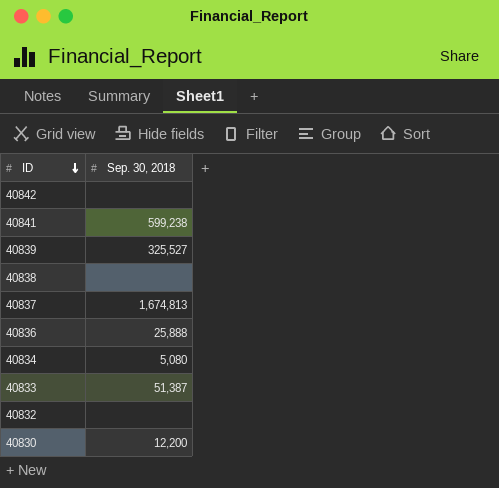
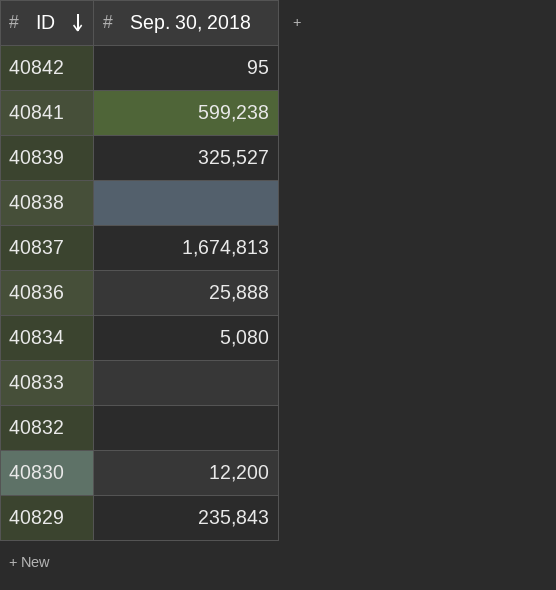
40842 | Sep. 30, 2018: none -> 95
40833 | Sep. 30, 2018: 51,387 -> none
row 40829: none -> 235,843

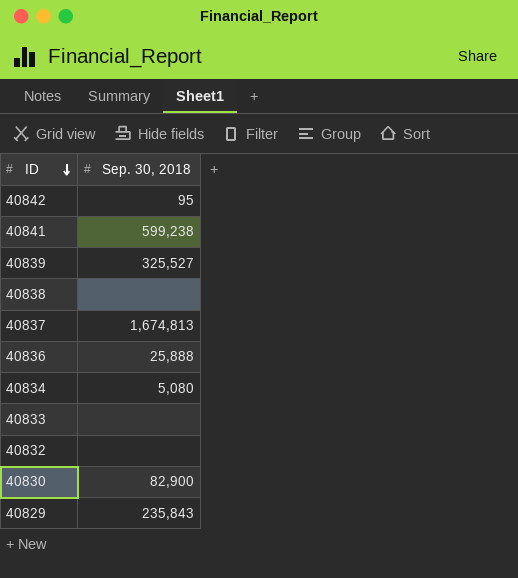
40830 | Sep. 30, 2018: 12,200 -> 82,900

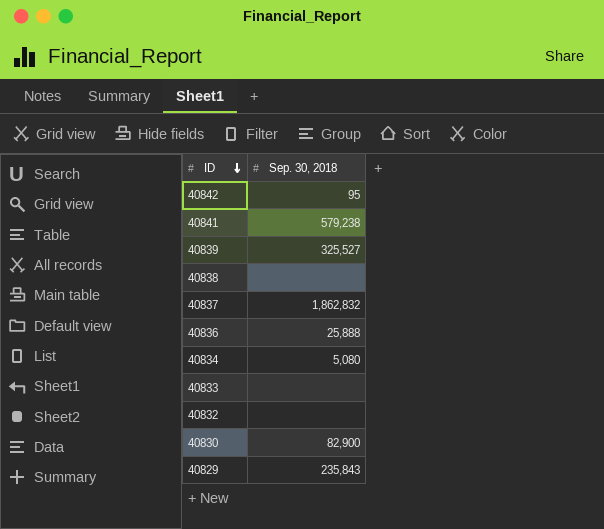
40841 | Sep. 30, 2018: 599,238 -> 579,238
40837 | Sep. 30, 2018: 1,674,813 -> 1,862,832

